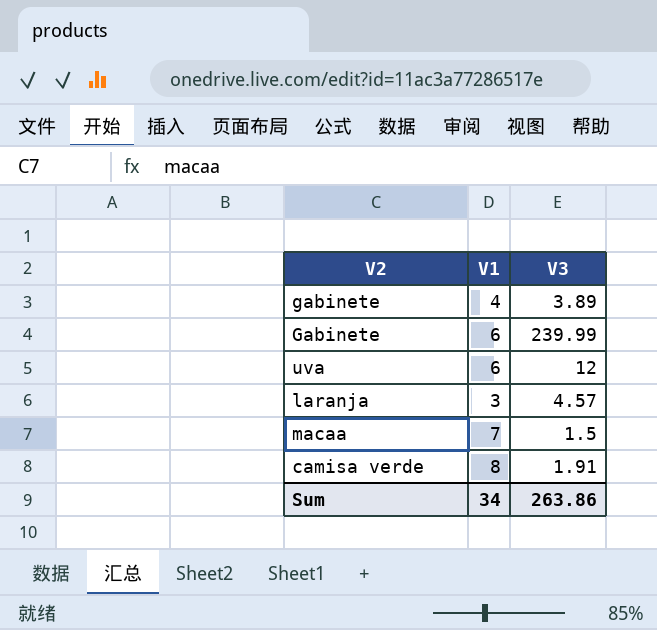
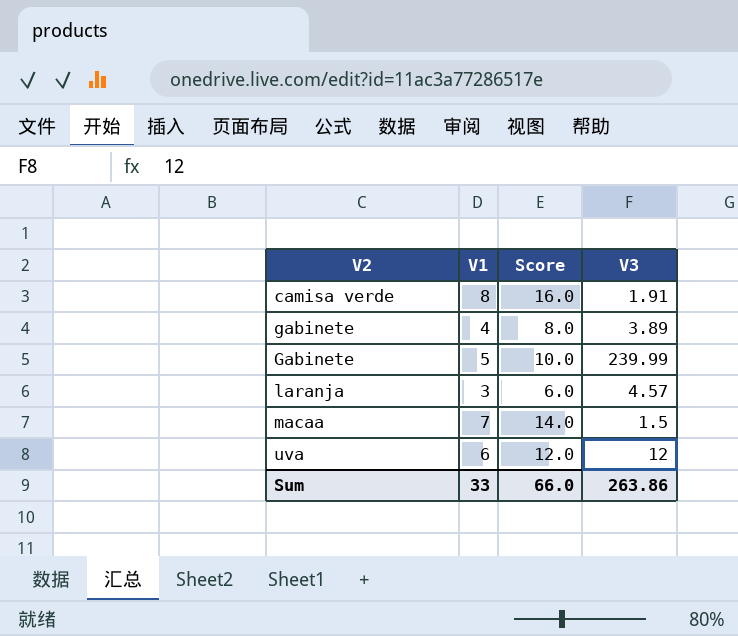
row order: none -> V2 ascending
column Score | formula: none -> [V1] * 2
Gabinete | V1: 6 -> 5
Sum | V1: 34 -> 33

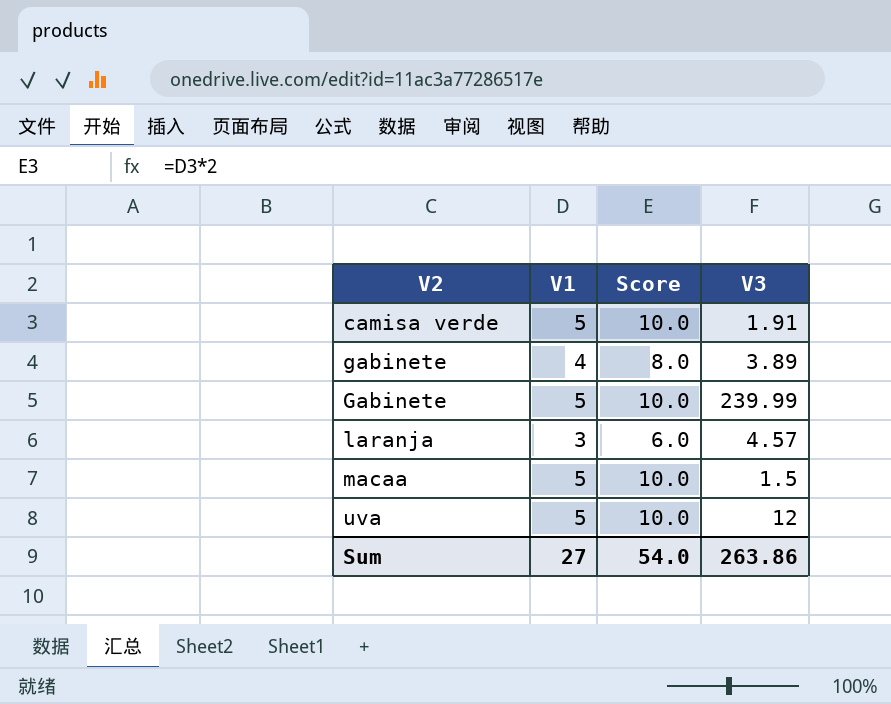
camisa verde | V1: 8 -> 5
camisa verde | Score: 16.0 -> 10.0
macaa | V1: 7 -> 5
macaa | Score: 14.0 -> 10.0
uva | V1: 6 -> 5
uva | Score: 12.0 -> 10.0
Sum | V1: 33 -> 27
Sum | Score: 66.0 -> 54.0

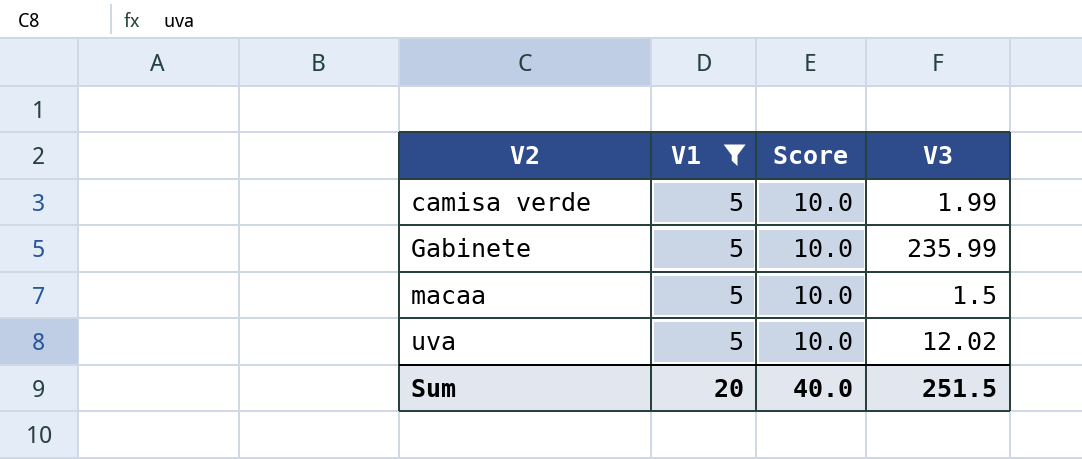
filter: none -> V1 = 5
camisa verde | V3: 1.91 -> 1.99
Gabinete | V3: 239.99 -> 235.99
uva | V3: 12 -> 12.02
Sum | V1: 27 -> 20
Sum | Score: 54.0 -> 40.0
Sum | V3: 263.86 -> 251.5

